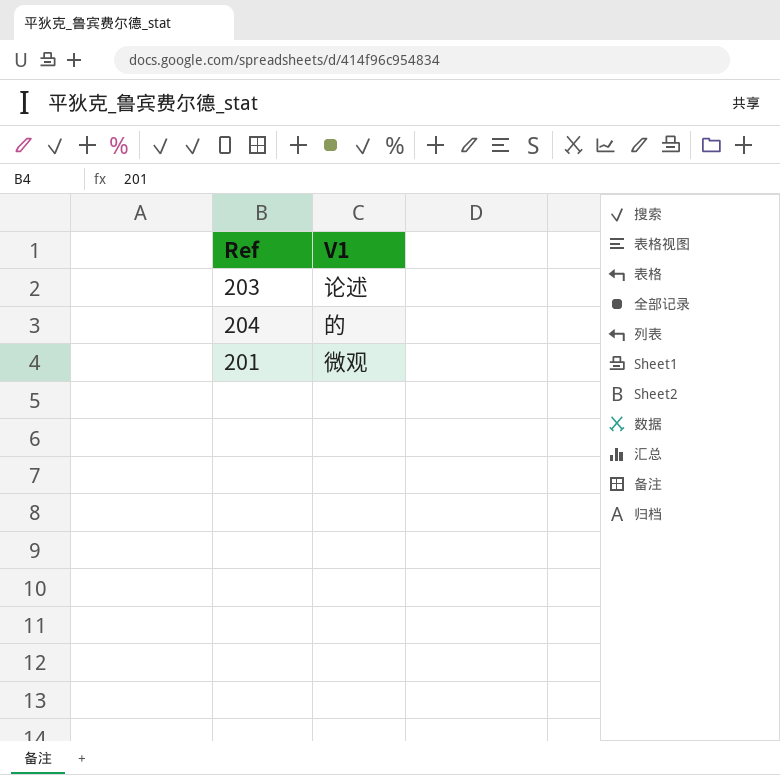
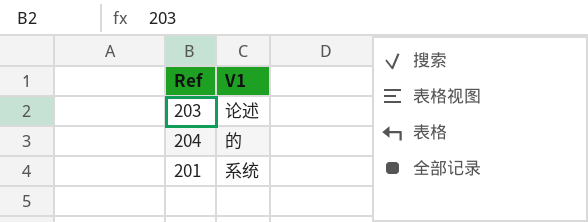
201 | V1: 微观 -> 系统

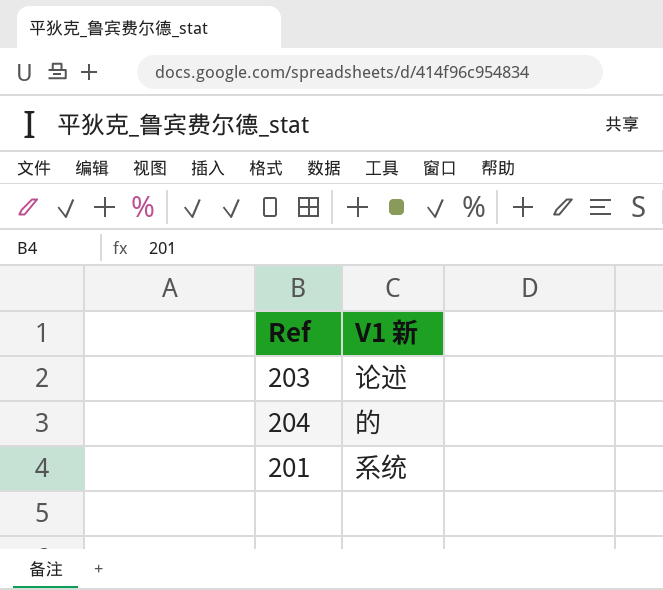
column name: V1 -> V1 新

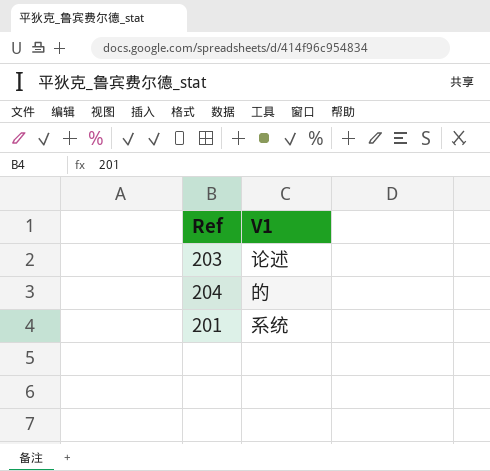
column name: V1 新 -> V1

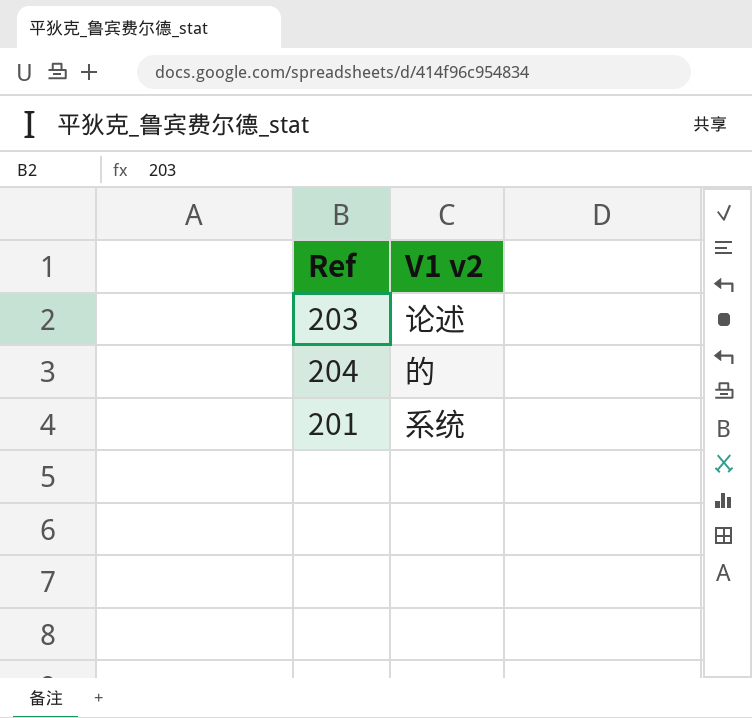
column name: V1 -> V1 v2

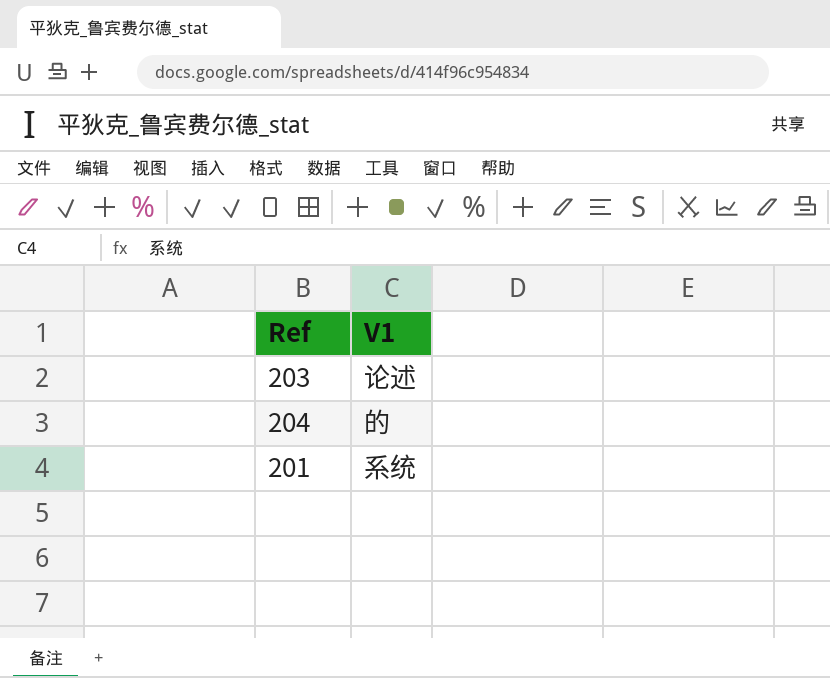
column name: V1 v2 -> V1

